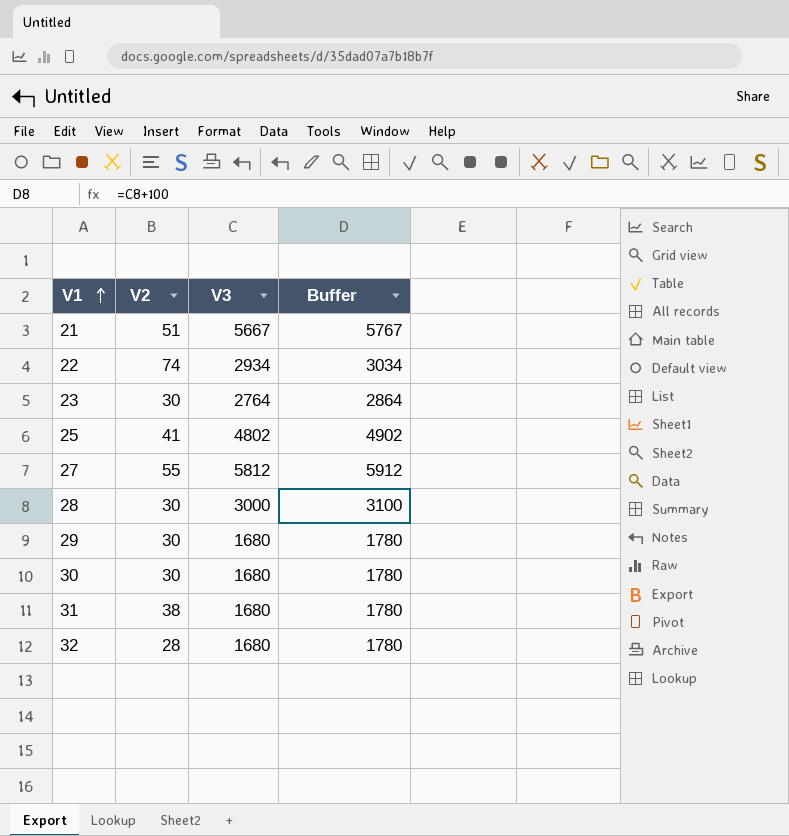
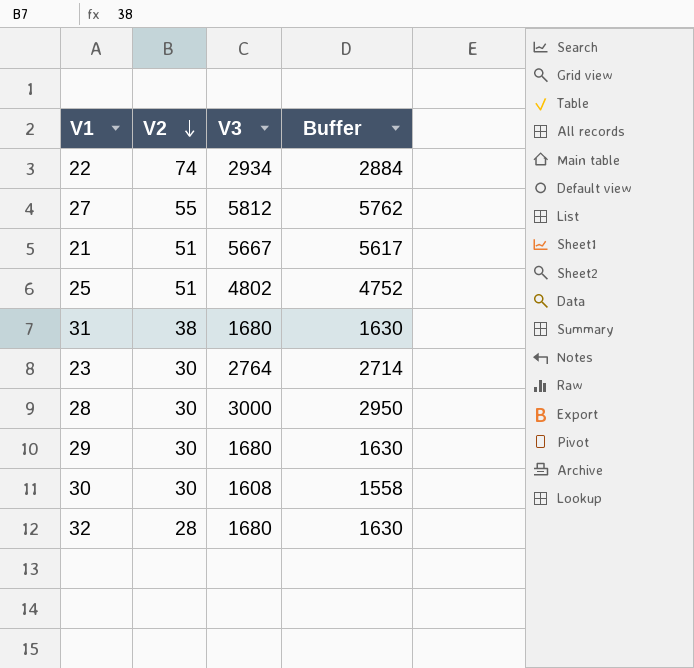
row order: V1 ascending -> V2 descending
column Buffer | formula: [V3] + 100 -> [V3] - 50
25 | V2: 41 -> 51
30 | V3: 1680 -> 1608

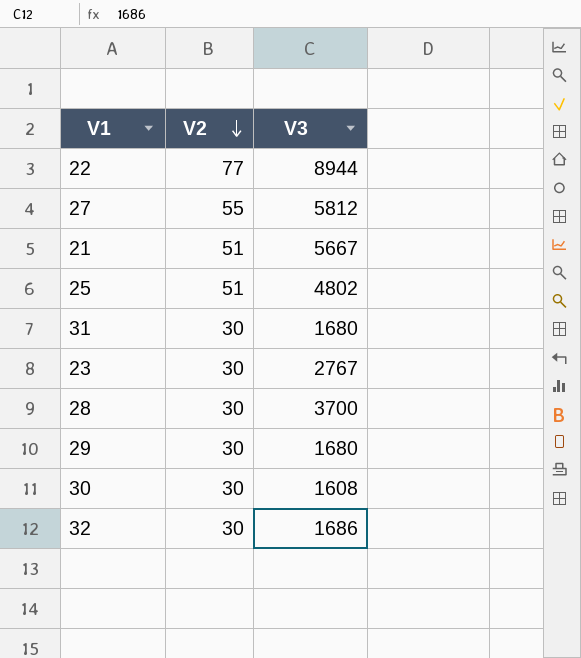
column Buffer | formula: [V3] - 50 -> none
22 | V2: 74 -> 77
22 | V3: 2934 -> 8944
31 | V2: 38 -> 30
23 | V3: 2764 -> 2767
28 | V3: 3000 -> 3700
32 | V2: 28 -> 30
32 | V3: 1680 -> 1686

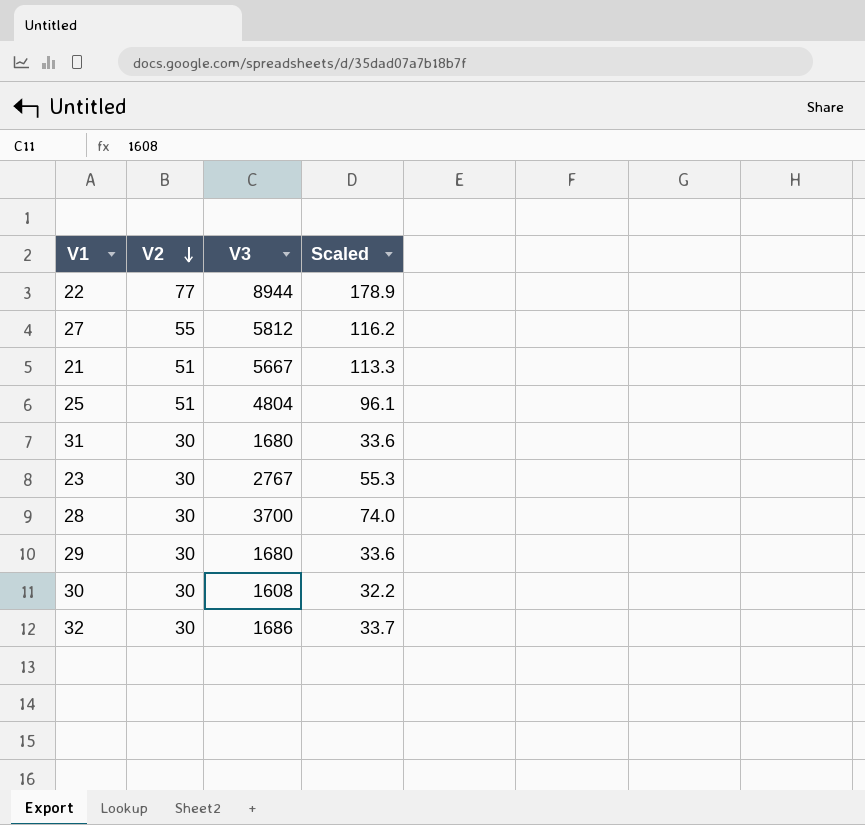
column Scaled | formula: none -> [V3] * 0.02
25 | V3: 4802 -> 4804

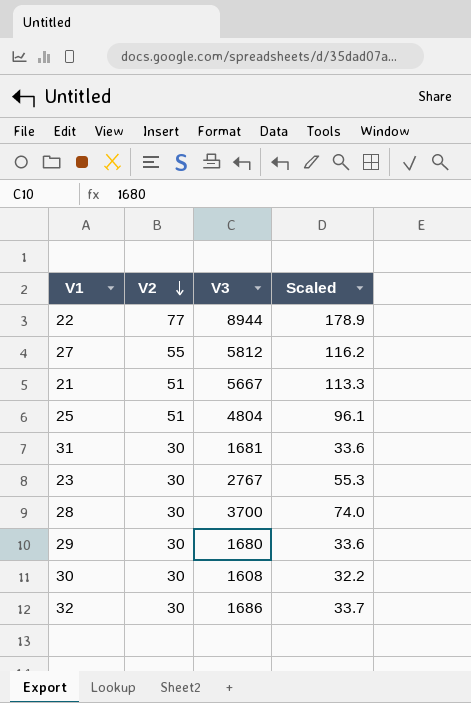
31 | V3: 1680 -> 1681

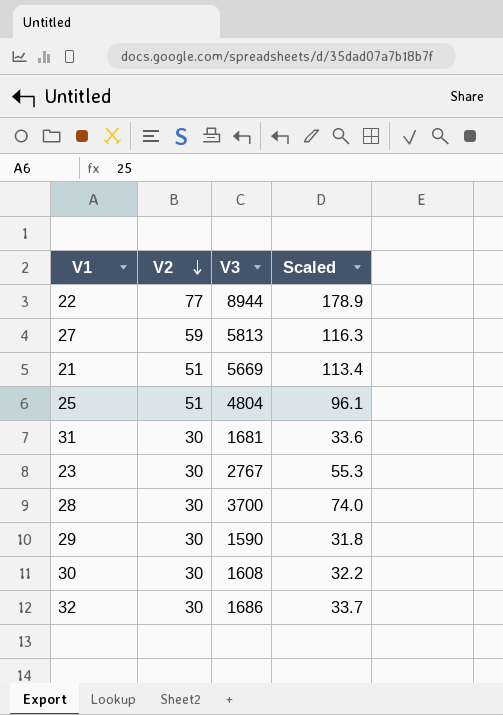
27 | V2: 55 -> 59
27 | V3: 5812 -> 5813
27 | Scaled: 116.2 -> 116.3
21 | V3: 5667 -> 5669
21 | Scaled: 113.3 -> 113.4
29 | V3: 1680 -> 1590
29 | Scaled: 33.6 -> 31.8

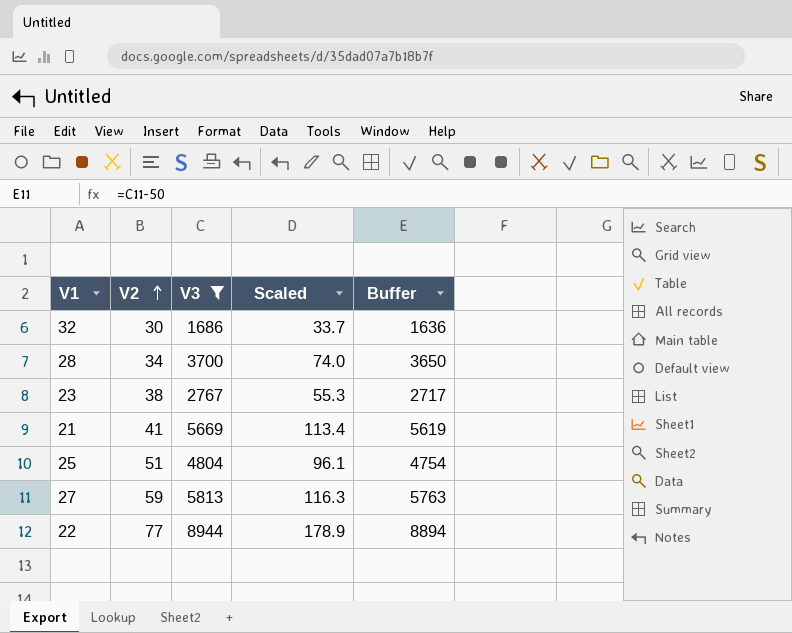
filter: none -> V3 >= 1686
row order: V2 descending -> V2 ascending
column Buffer | formula: none -> [V3] - 50
28 | V2: 30 -> 34
23 | V2: 30 -> 38
21 | V2: 51 -> 41

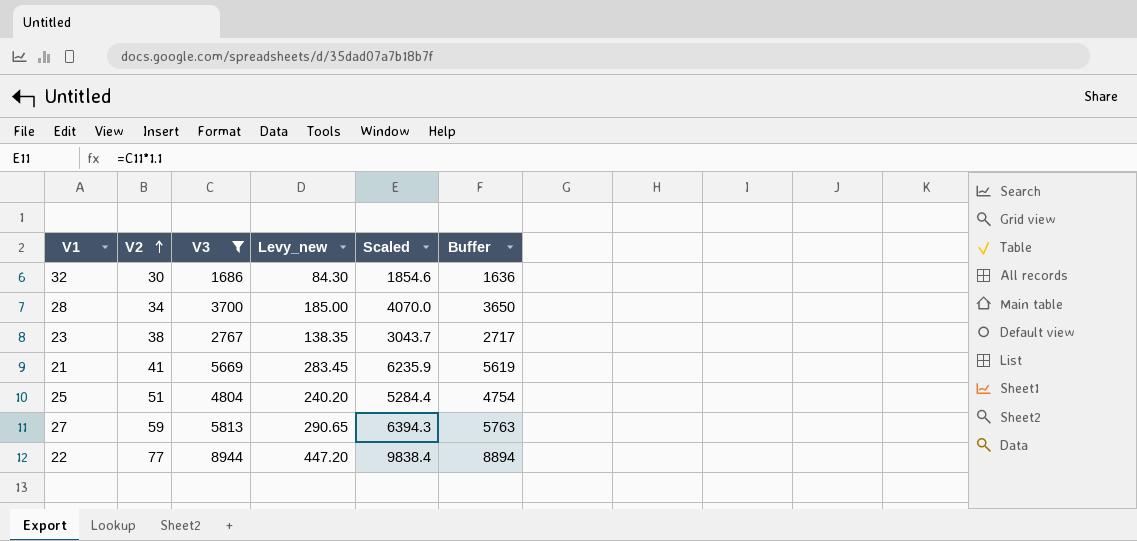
column Levy_new | formula: none -> [V3] * 0.05
column Scaled | formula: [V3] * 0.02 -> [V3] * 1.1

